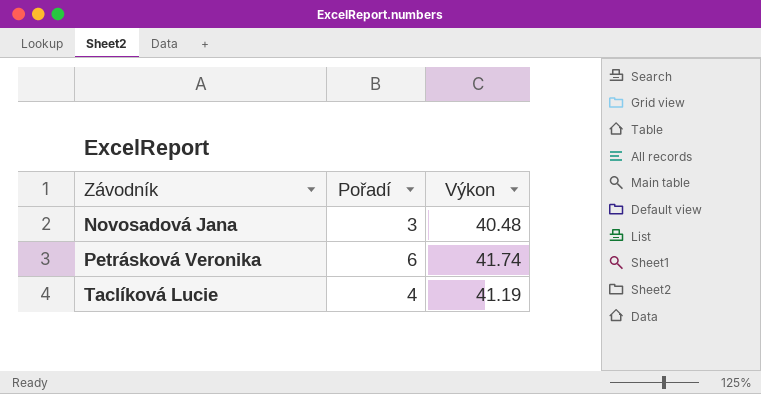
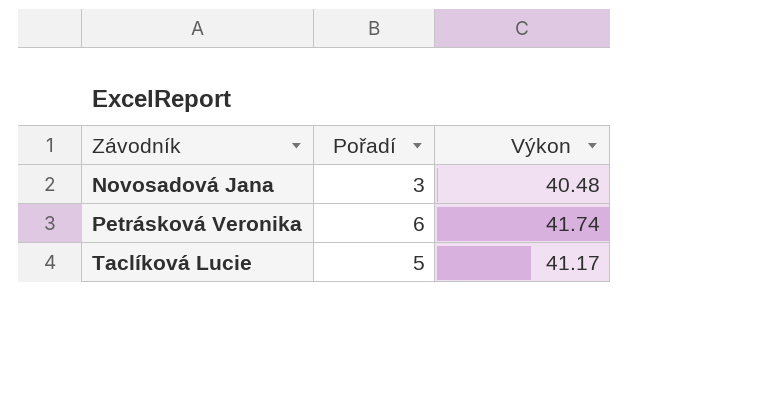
Taclíková Lucie | Pořadí: 4 -> 5
Taclíková Lucie | Výkon: 41.19 -> 41.17

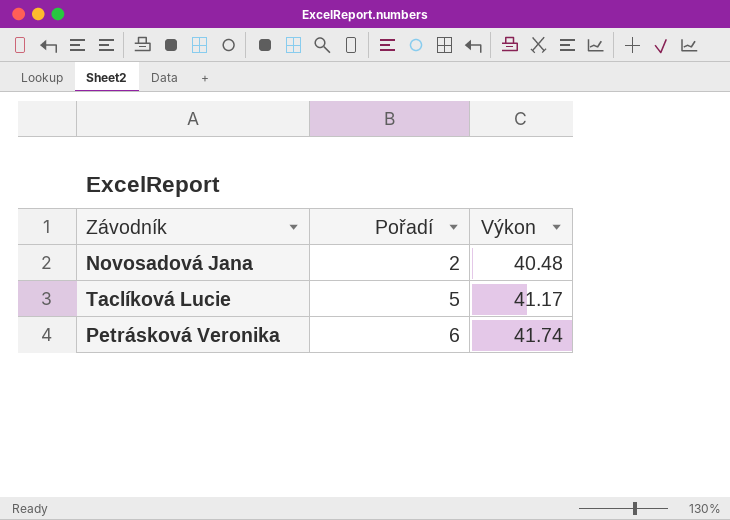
row order: Závodník ascending -> Pořadí ascending
Novosadová Jana | Pořadí: 3 -> 2

